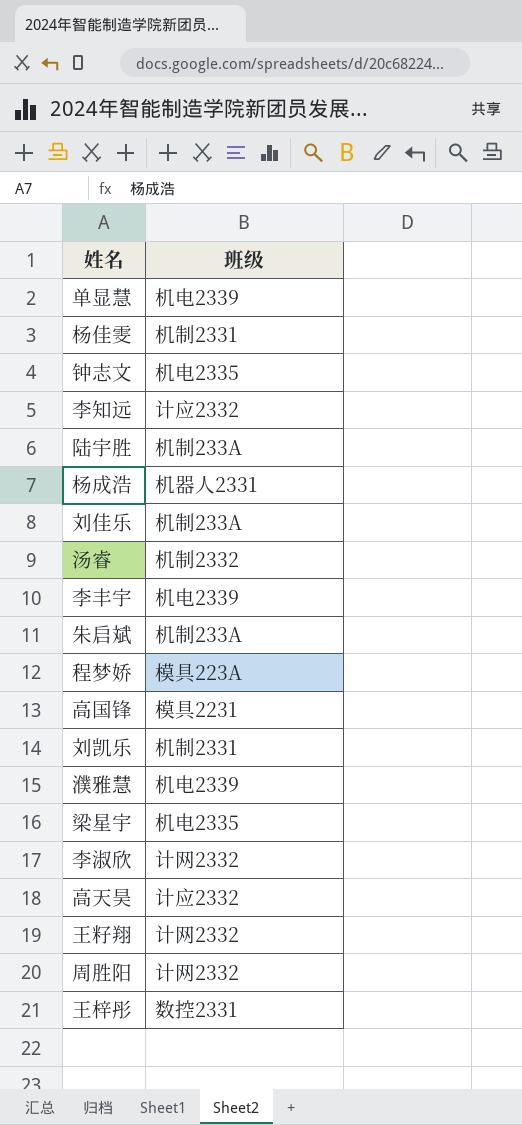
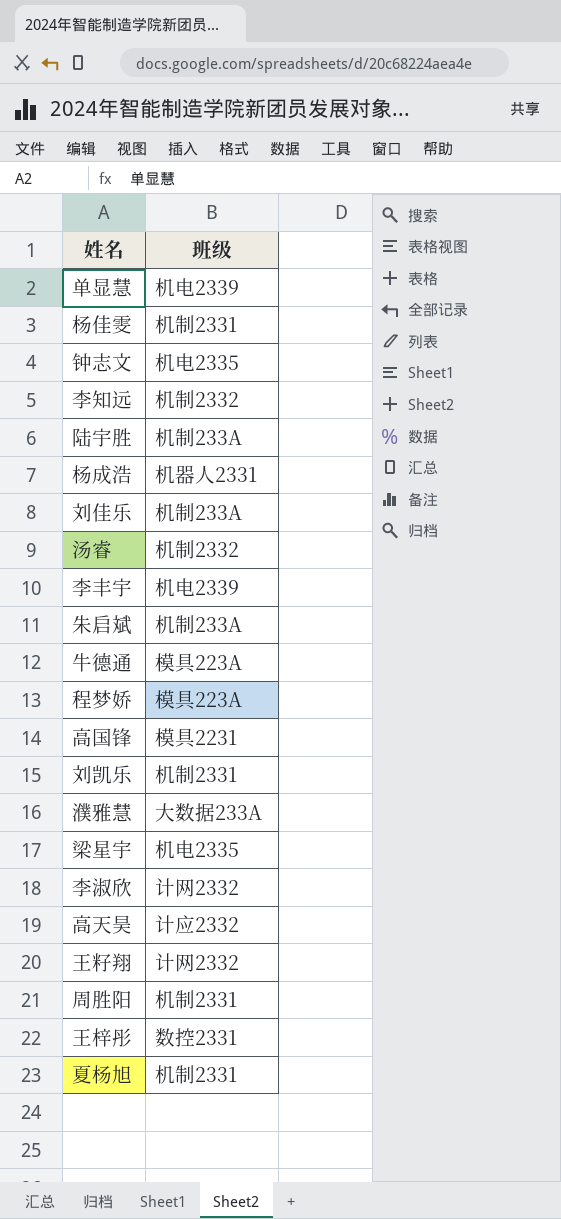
李知远 | 班级: 计应2332 -> 机制2332
row 牛德通: none -> 模具223A
濮雅慧 | 班级: 机电2339 -> 大数据233A
周胜阳 | 班级: 计网2332 -> 机制2331
row 夏杨旭: none -> 机制2331

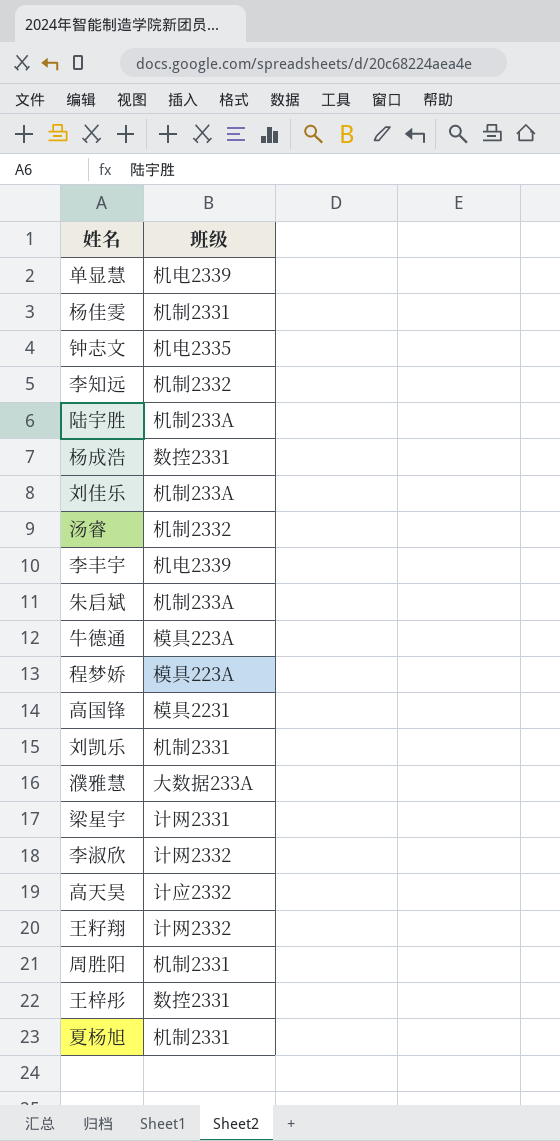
杨成浩 | 班级: 机器人2331 -> 数控2331
梁星宇 | 班级: 机电2335 -> 计网2331

